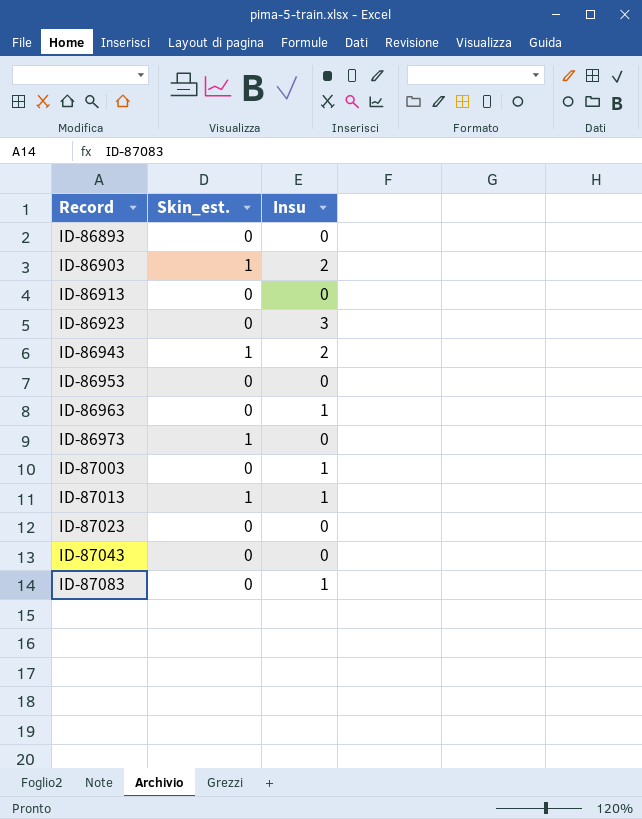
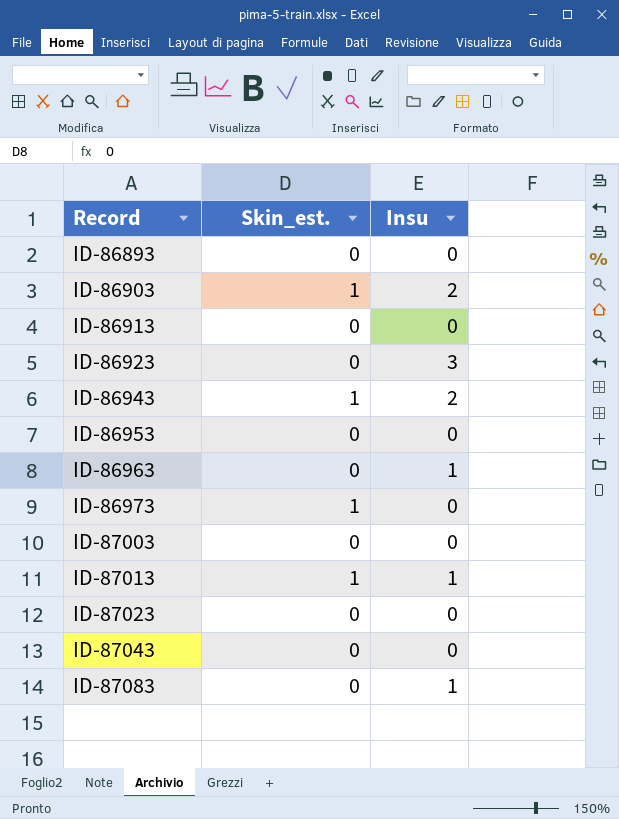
ID-87003 | Insu: 1 -> 0

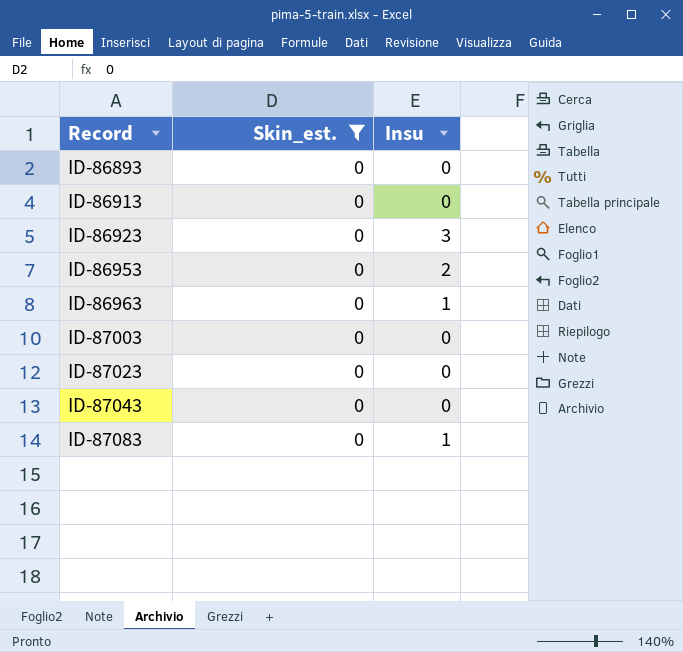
filter: none -> Skin_est. = 0
ID-86953 | Insu: 0 -> 2

